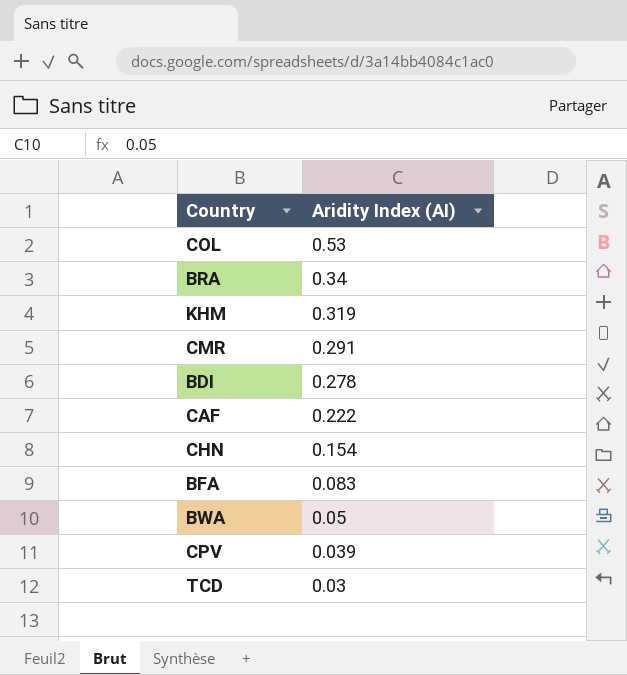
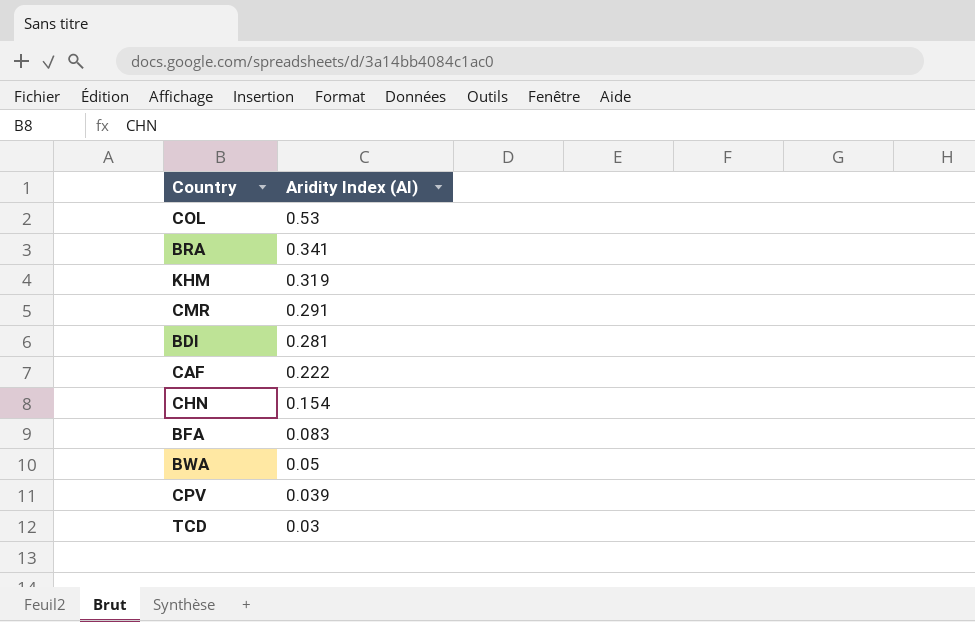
BRA | Aridity Index (AI): 0.34 -> 0.341
BDI | Aridity Index (AI): 0.278 -> 0.281

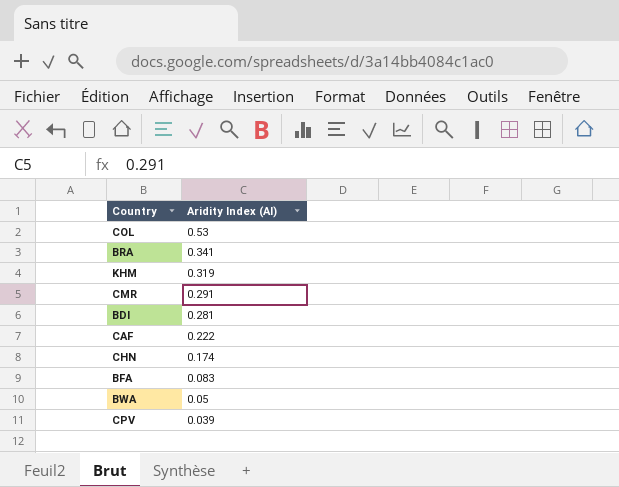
row TCD: 0.03 -> none
CHN | Aridity Index (AI): 0.154 -> 0.174

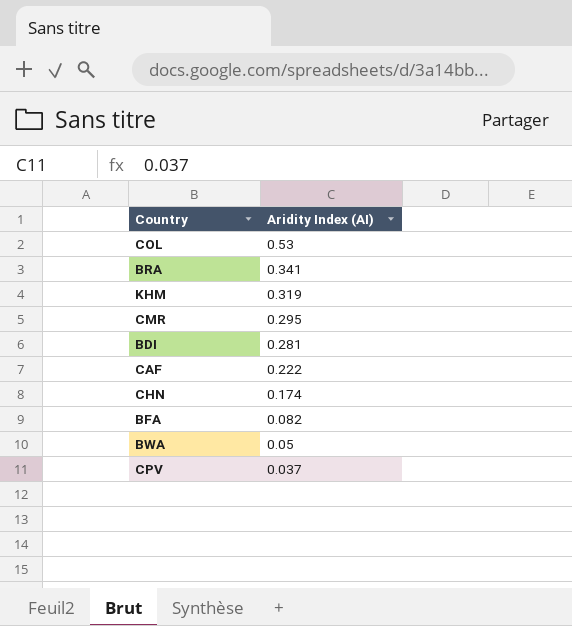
CMR | Aridity Index (AI): 0.291 -> 0.295
BFA | Aridity Index (AI): 0.083 -> 0.082
CPV | Aridity Index (AI): 0.039 -> 0.037

